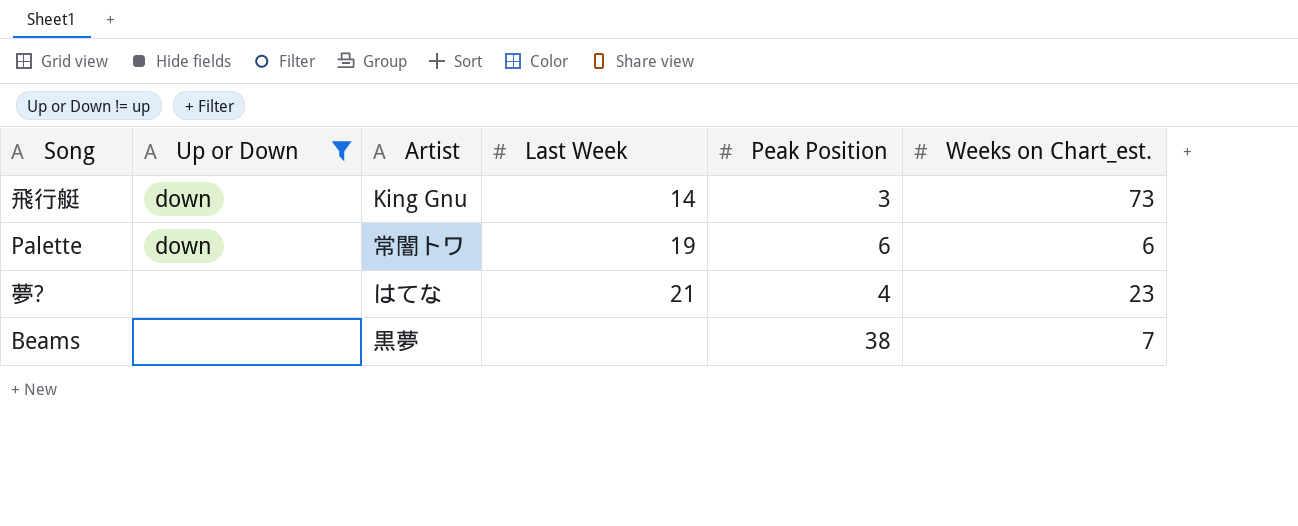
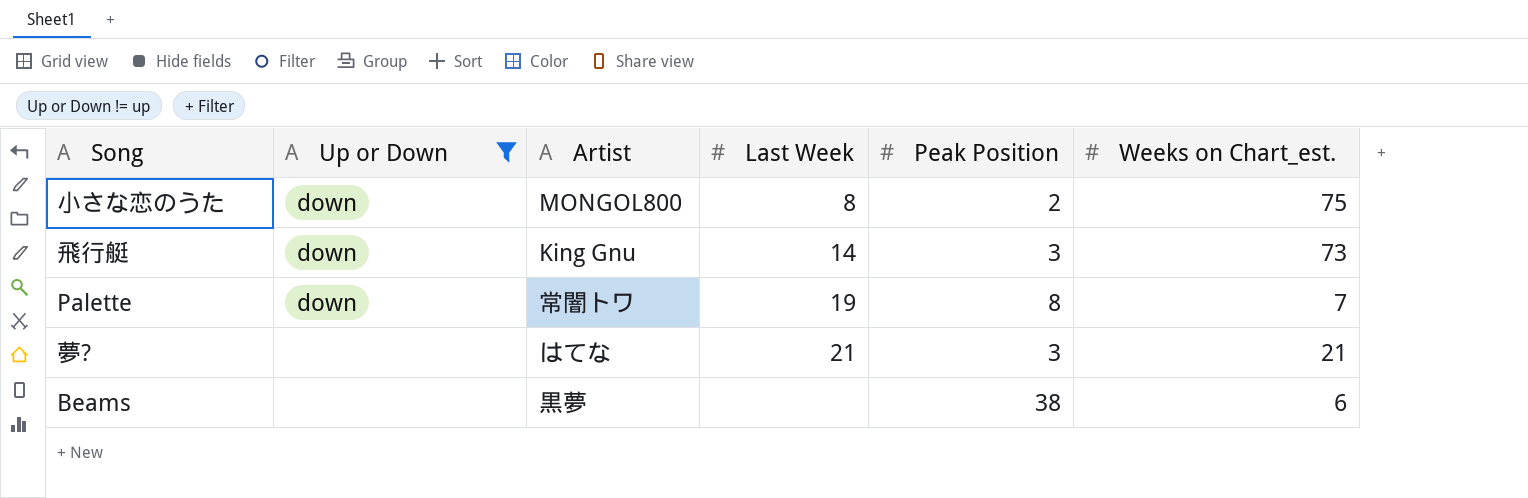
row 小さな恋のうた: none -> down | MONGOL800 | 8 | 2 | 75
Palette | Peak Position: 6 -> 8
Palette | Weeks on Chart_est.: 6 -> 7
夢? | Peak Position: 4 -> 3
夢? | Weeks on Chart_est.: 23 -> 21
Beams | Weeks on Chart_est.: 7 -> 6

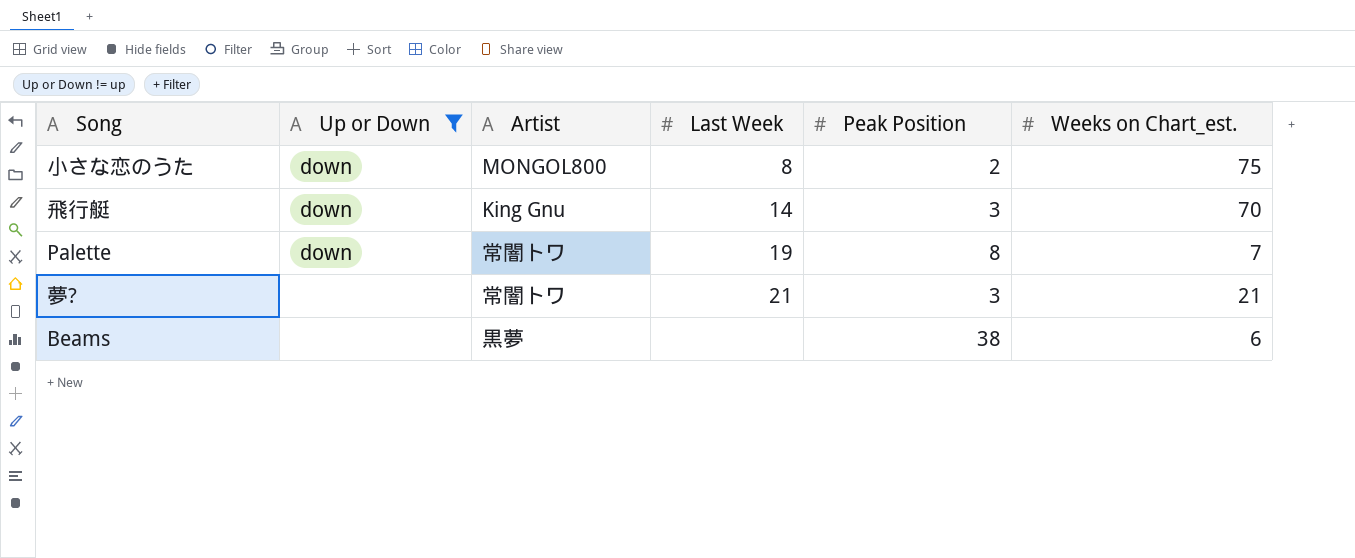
飛行艇 | Weeks on Chart_est.: 73 -> 70
夢? | Artist: はてな -> 常闇トワ

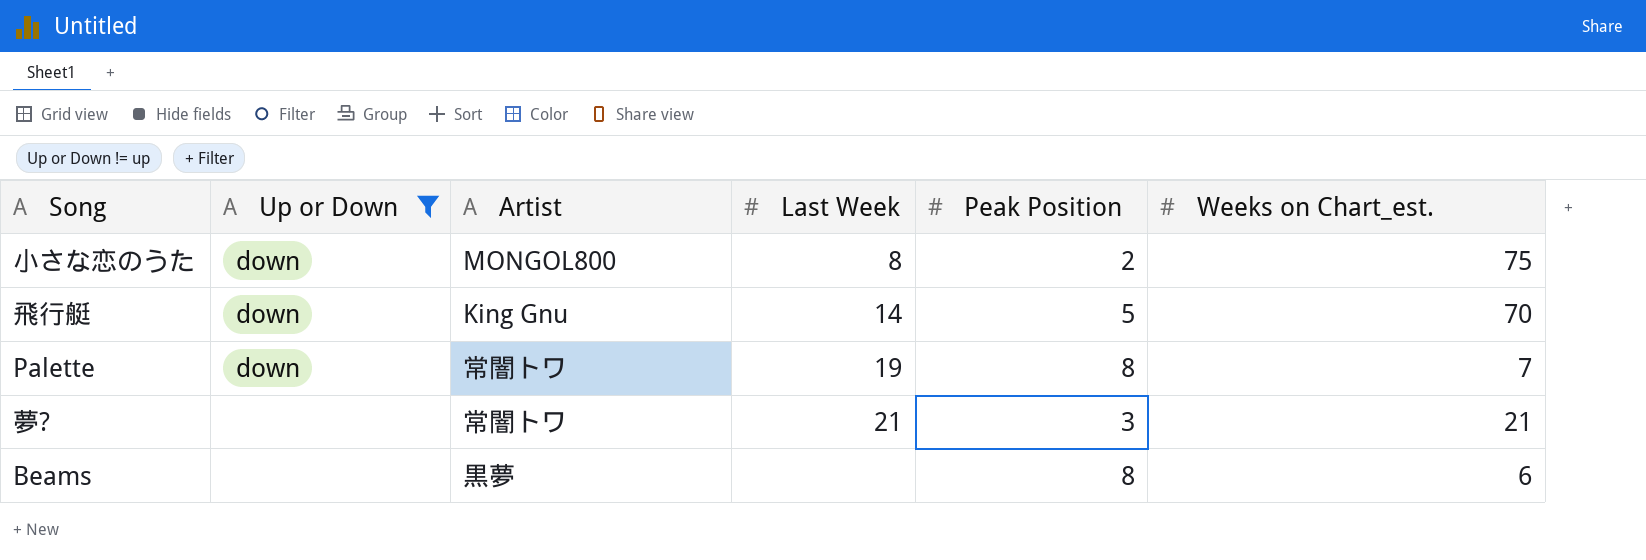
飛行艇 | Peak Position: 3 -> 5
Beams | Peak Position: 38 -> 8

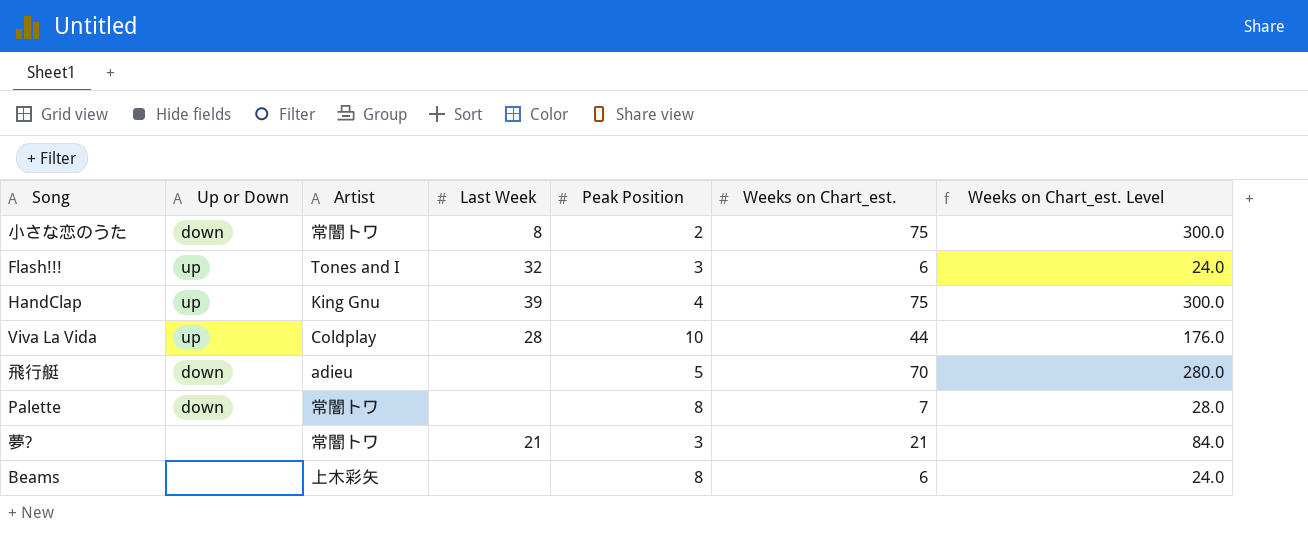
filter: Up or Down != up -> none
column Weeks on Chart_est. Level | formula: none -> [Weeks on Chart_est.] * 4
小さな恋のうた | Artist: MONGOL800 -> 常闇トワ
飛行艇 | Artist: King Gnu -> adieu
飛行艇 | Last Week: 14 -> none
Palette | Last Week: 19 -> none
Beams | Artist: 黒夢 -> 上木彩矢

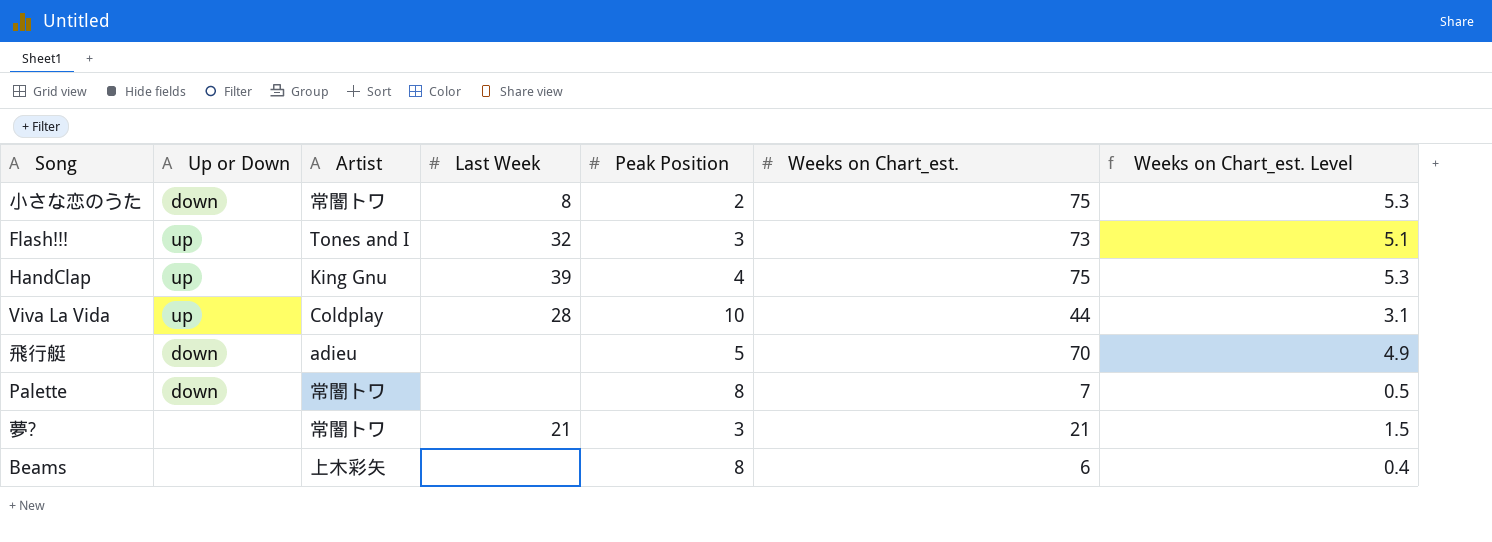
column Weeks on Chart_est. Level | formula: [Weeks on Chart_est.] * 4 -> [Weeks on Chart_est.] * 0.07
Flash!!! | Weeks on Chart_est.: 6 -> 73

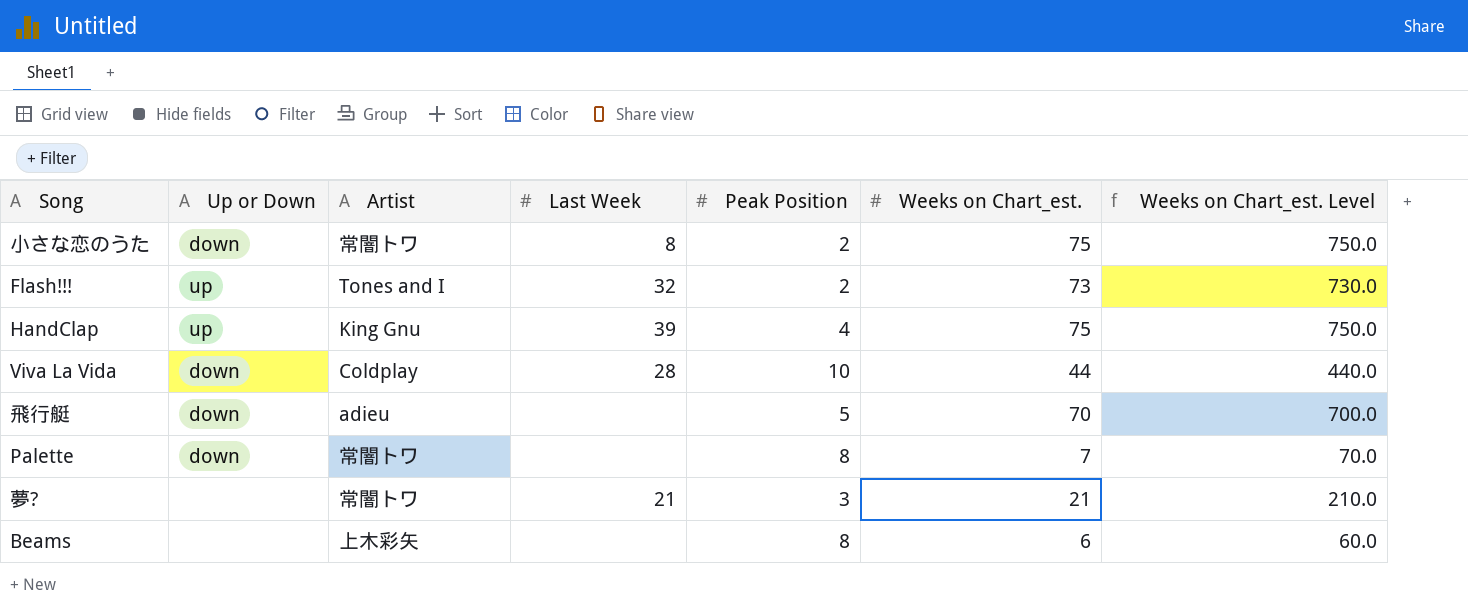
column Weeks on Chart_est. Level | formula: [Weeks on Chart_est.] * 0.07 -> [Weeks on Chart_est.] * 10
Flash!!! | Peak Position: 3 -> 2
Viva La Vida | Up or Down: up -> down

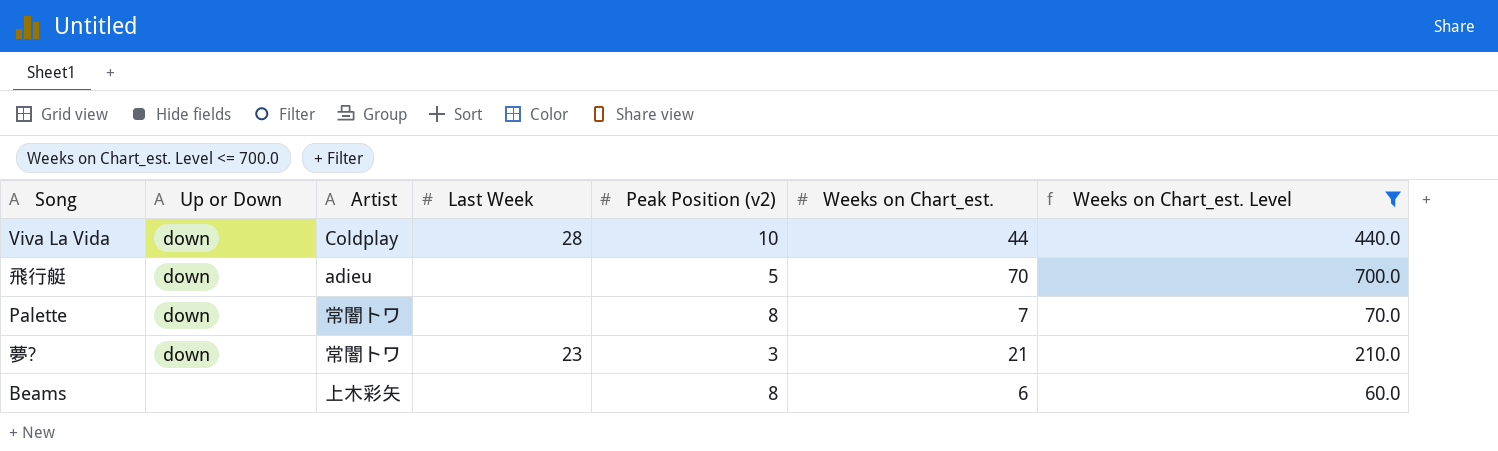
filter: none -> Weeks on Chart_est. Level <= 700.0
column name: Peak Position -> Peak Position (v2)
夢? | Up or Down: none -> down
夢? | Last Week: 21 -> 23

